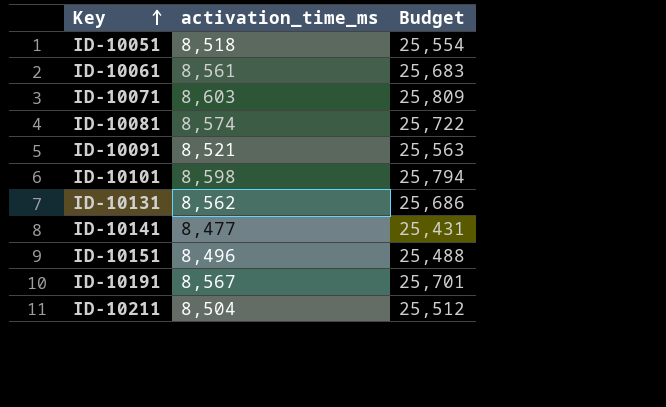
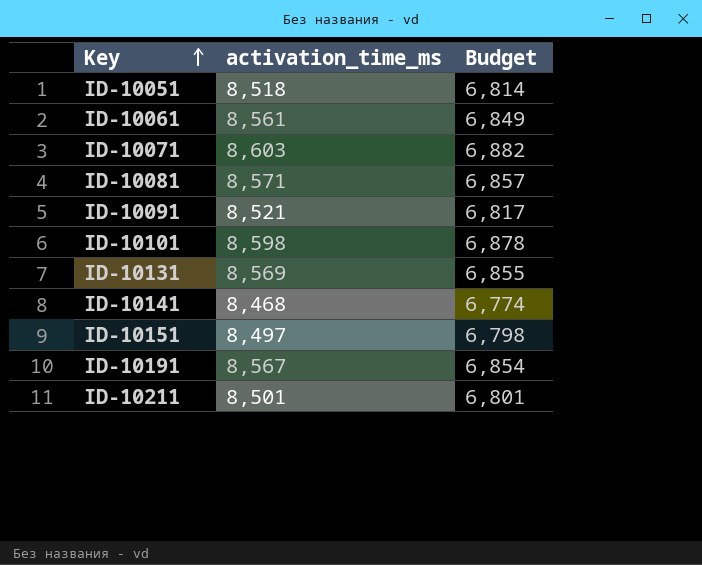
column Budget | formula: [activation_time_ms] * 3 -> [activation_time_ms] * 0.8
ID-10081 | activation_time_ms: 8,574 -> 8,571
ID-10131 | activation_time_ms: 8,562 -> 8,569
ID-10141 | activation_time_ms: 8,477 -> 8,468
ID-10151 | activation_time_ms: 8,496 -> 8,497
ID-10211 | activation_time_ms: 8,504 -> 8,501

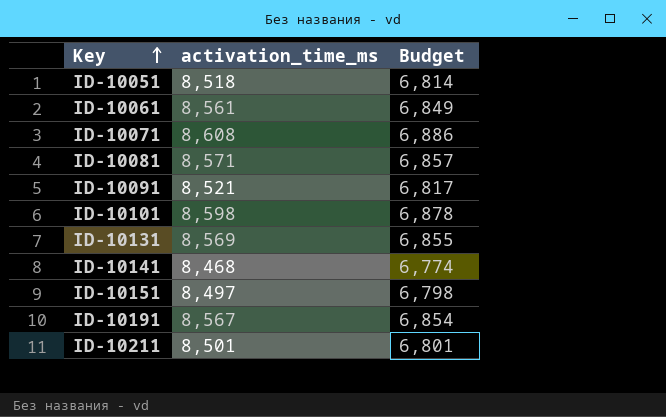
ID-10071 | activation_time_ms: 8,603 -> 8,608
ID-10071 | Budget: 6,882 -> 6,886

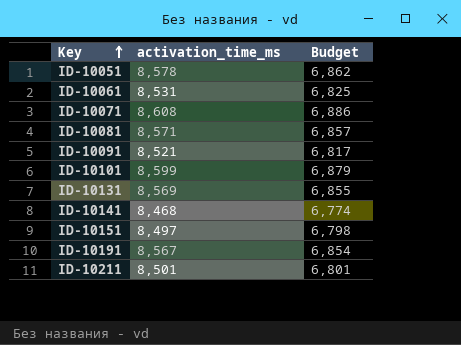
ID-10051 | activation_time_ms: 8,518 -> 8,578
ID-10051 | Budget: 6,814 -> 6,862
ID-10061 | activation_time_ms: 8,561 -> 8,531
ID-10061 | Budget: 6,849 -> 6,825
ID-10101 | activation_time_ms: 8,598 -> 8,599
ID-10101 | Budget: 6,878 -> 6,879

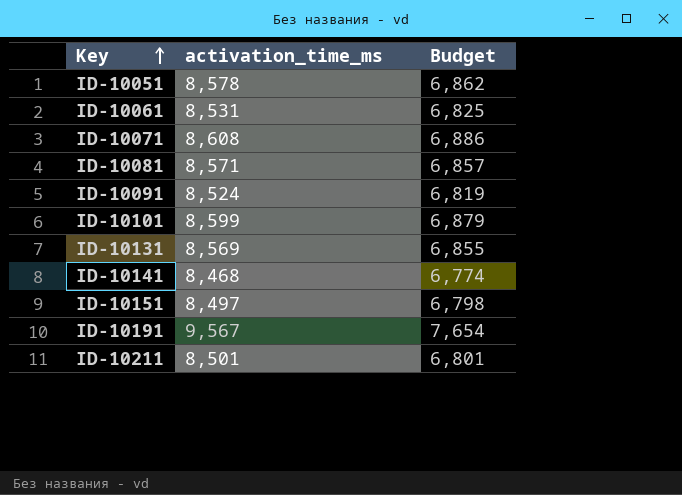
ID-10091 | activation_time_ms: 8,521 -> 8,524
ID-10091 | Budget: 6,817 -> 6,819
ID-10191 | activation_time_ms: 8,567 -> 9,567
ID-10191 | Budget: 6,854 -> 7,654

